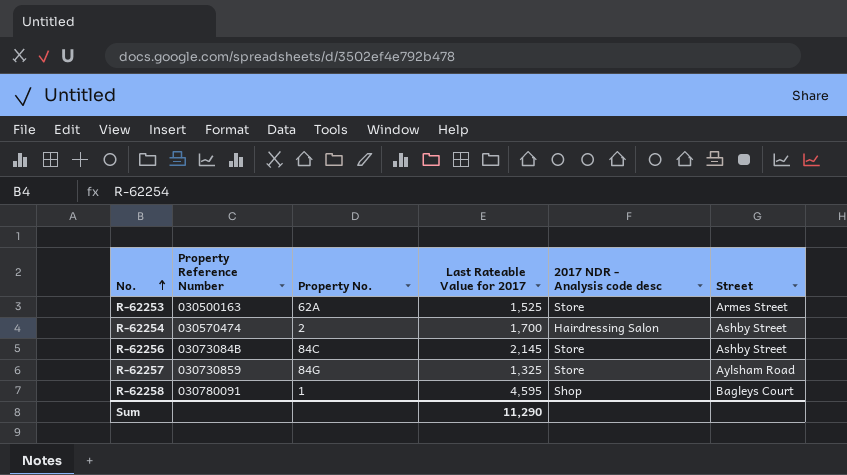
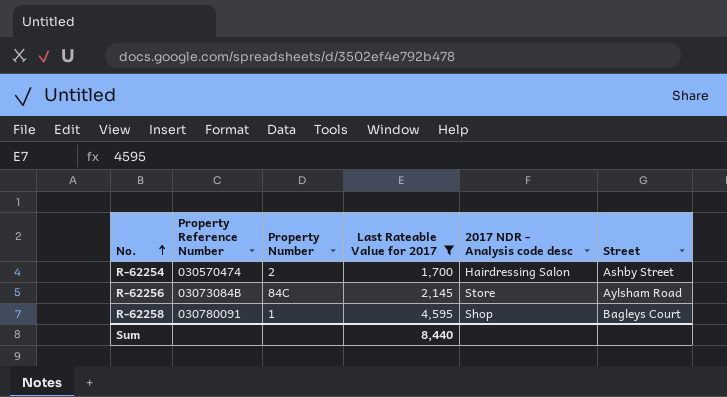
filter: none -> Last Rateable Value for 2017 >= 1,700
column name: Property No. -> Property Number
R-62256 | Street: Ashby Street -> Aylsham Road
Sum | Last Rateable Value for 2017: 11,290 -> 8,440

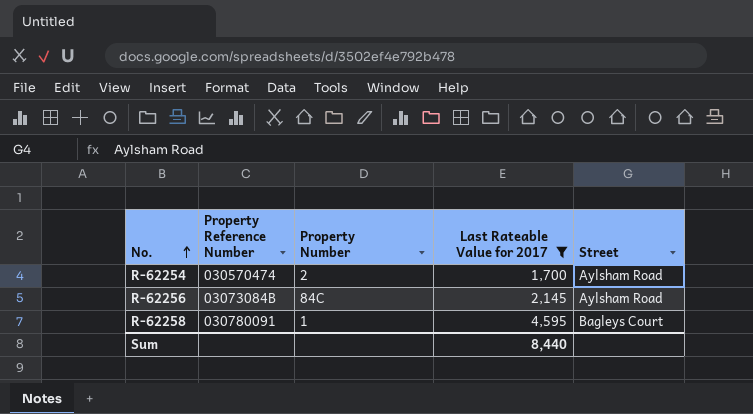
column 2017 NDR - Analysis code desc | position: 5 -> none
R-62254 | Street: Ashby Street -> Aylsham Road

